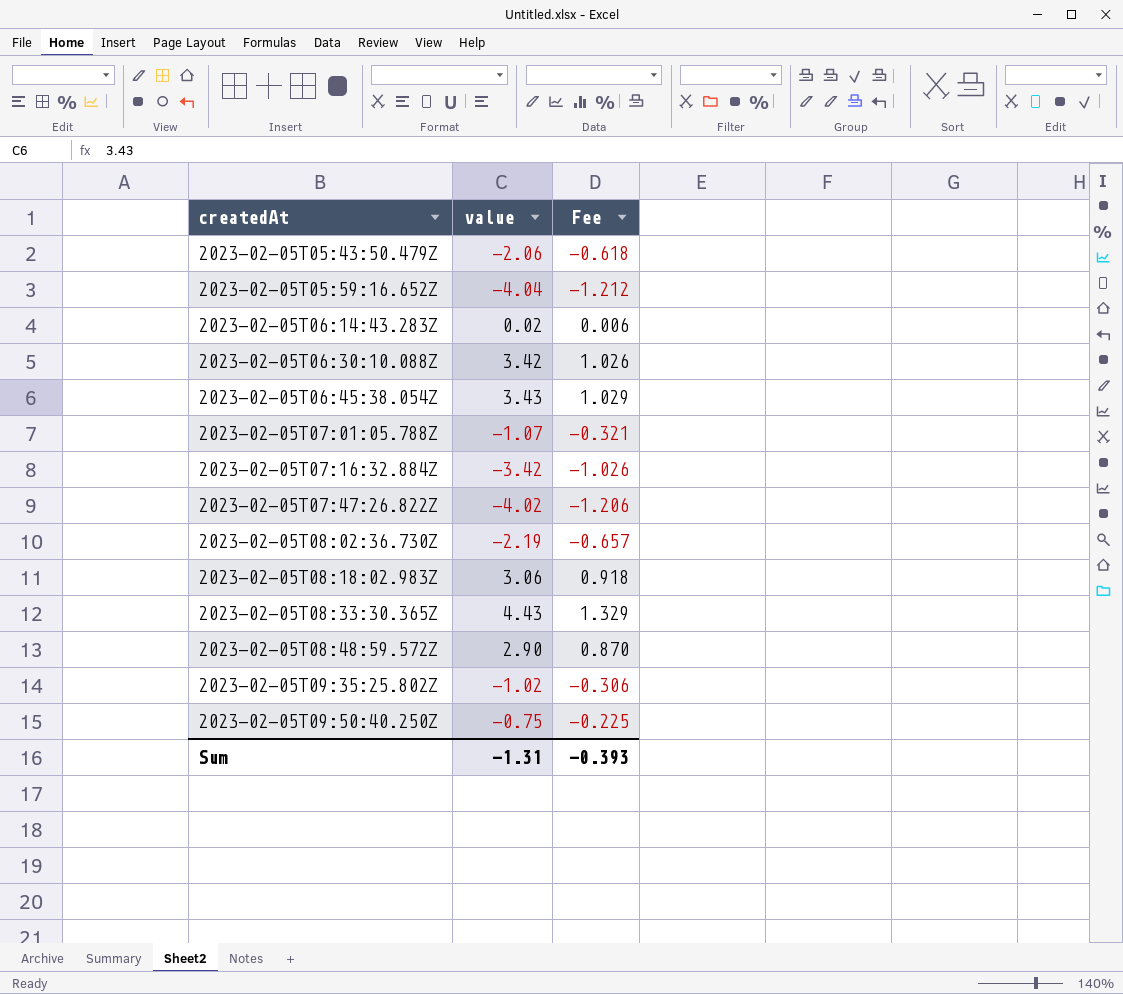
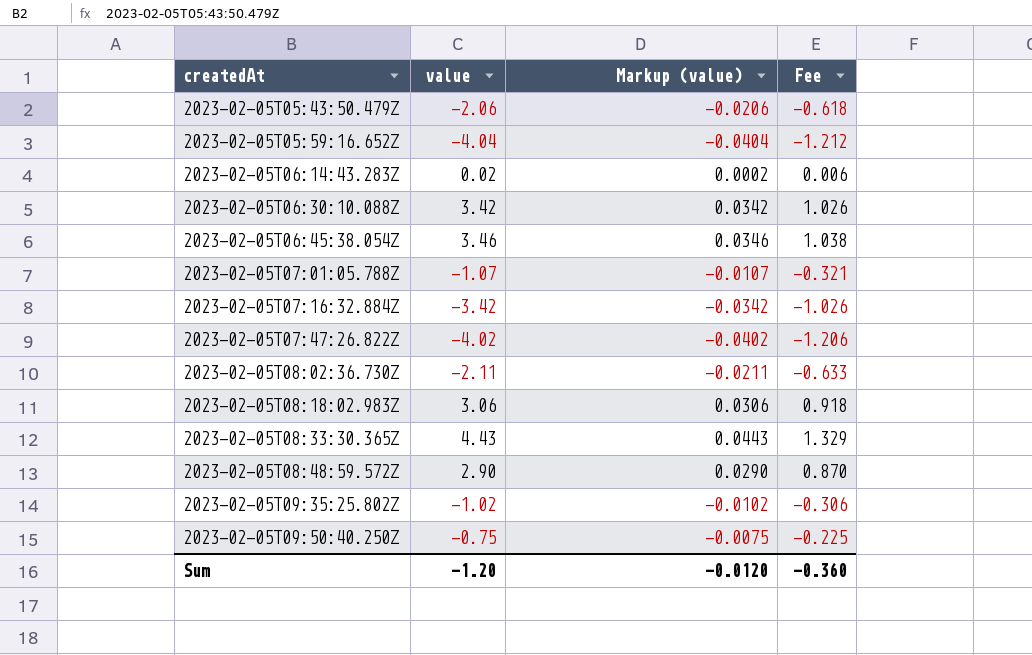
column Markup (value) | formula: none -> [value] * 0.01
2023-02-05T06:45:38.054Z | value: 3.43 -> 3.46
2023-02-05T06:45:38.054Z | Fee: 1.029 -> 1.038
2023-02-05T08:02:36.730Z | value: -2.19 -> -2.11
2023-02-05T08:02:36.730Z | Fee: -0.657 -> -0.633
Sum | value: -1.31 -> -1.20
Sum | Fee: -0.393 -> -0.360

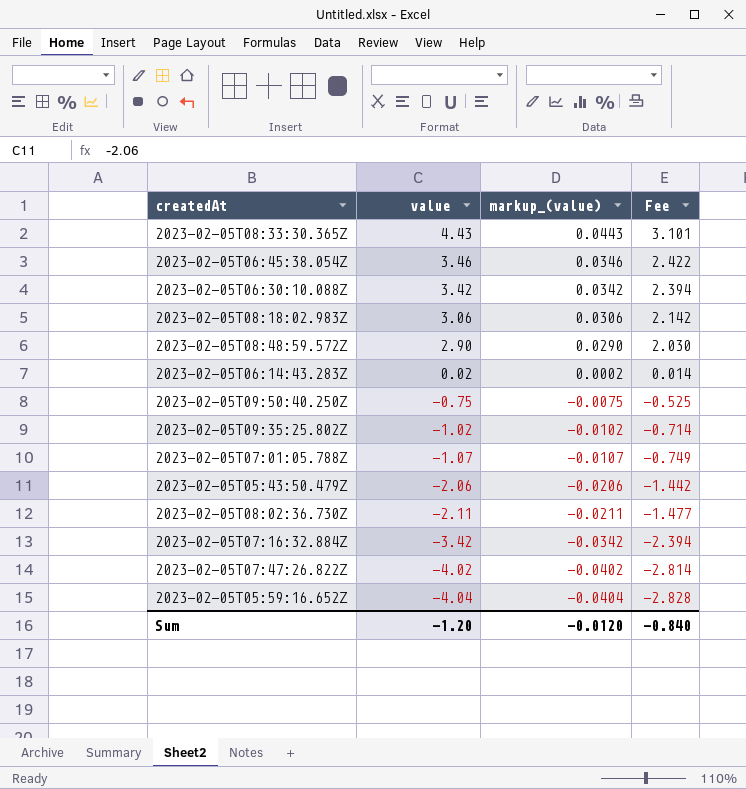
row order: createdAt ascending -> value descending
column name: Markup (value) -> markup_(value)
column Fee | formula: [value] * 0.3 -> [value] * 0.7
Sum | Fee: -0.360 -> -0.840

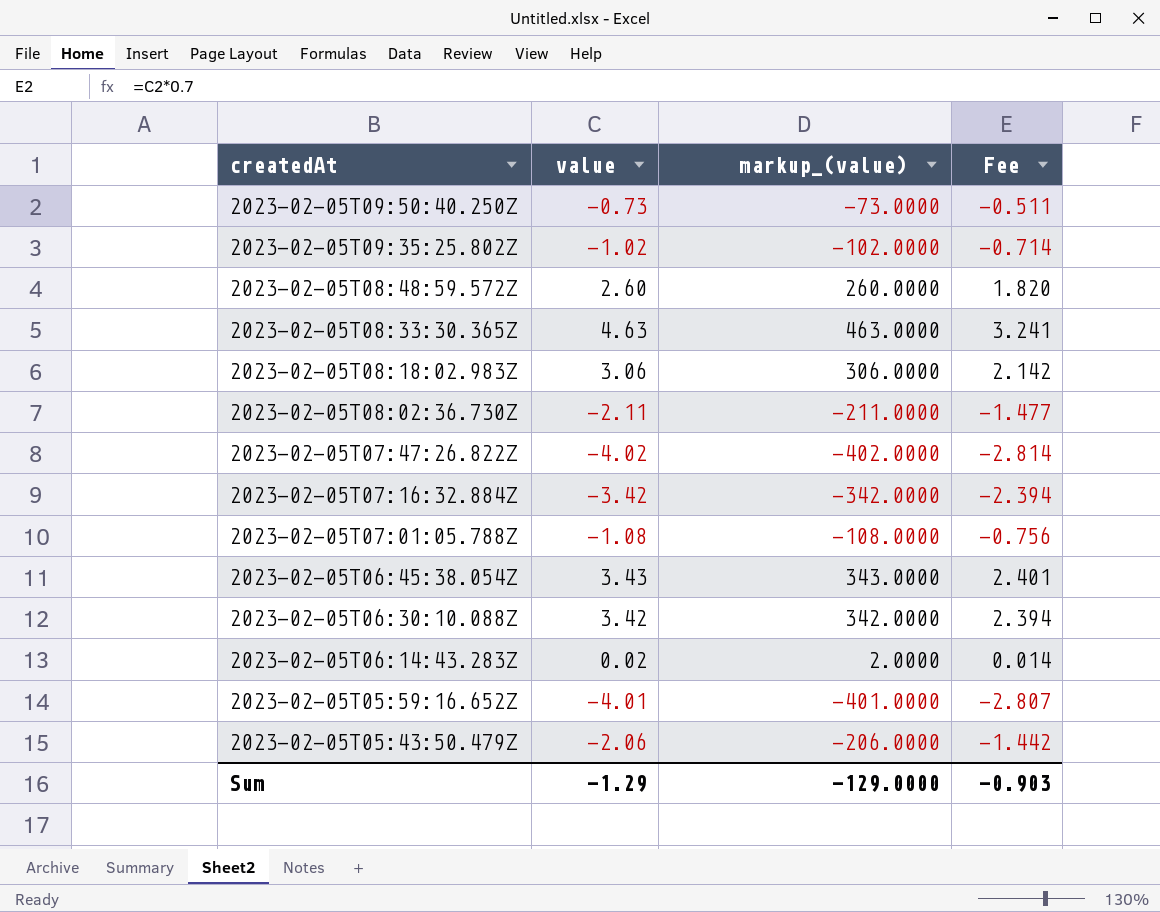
row order: value descending -> createdAt descending
column markup_(value) | formula: [value] * 0.01 -> [value] * 100
2023-02-05T09:50:40.250Z | value: -0.75 -> -0.73
2023-02-05T09:50:40.250Z | Fee: -0.525 -> -0.511
2023-02-05T08:48:59.572Z | value: 2.90 -> 2.60
2023-02-05T08:48:59.572Z | Fee: 2.030 -> 1.820
2023-02-05T08:33:30.365Z | value: 4.43 -> 4.63
2023-02-05T08:33:30.365Z | Fee: 3.101 -> 3.241
2023-02-05T07:01:05.788Z | value: -1.07 -> -1.08
2023-02-05T07:01:05.788Z | Fee: -0.749 -> -0.756
2023-02-05T06:45:38.054Z | value: 3.46 -> 3.43
2023-02-05T06:45:38.054Z | Fee: 2.422 -> 2.401
2023-02-05T05:59:16.652Z | value: -4.04 -> -4.01
2023-02-05T05:59:16.652Z | Fee: -2.828 -> -2.807
Sum | value: -1.20 -> -1.29
Sum | markup_(value): -0.0120 -> -129.0000
Sum | Fee: -0.840 -> -0.903

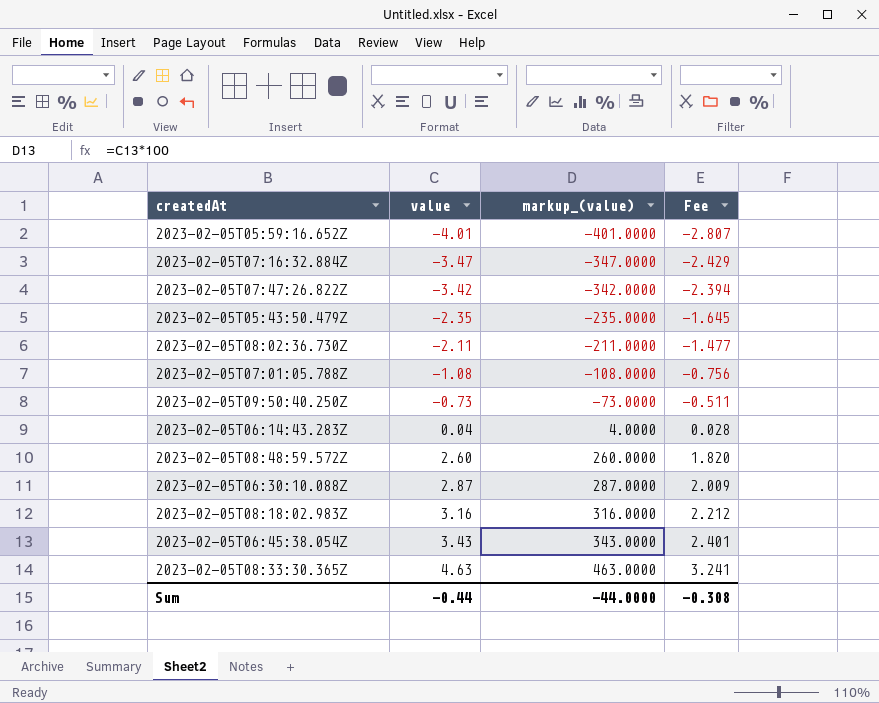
row order: createdAt descending -> value ascending
row 2023-02-05T09:35:25.802Z: -1.02 | -102.0000 | -0.714 -> none
2023-02-05T07:16:32.884Z | value: -3.42 -> -3.47
2023-02-05T07:16:32.884Z | markup_(value): -342.0000 -> -347.0000
2023-02-05T07:16:32.884Z | Fee: -2.394 -> -2.429
2023-02-05T07:47:26.822Z | value: -4.02 -> -3.42
2023-02-05T07:47:26.822Z | markup_(value): -402.0000 -> -342.0000
2023-02-05T07:47:26.822Z | Fee: -2.814 -> -2.394
2023-02-05T05:43:50.479Z | value: -2.06 -> -2.35
2023-02-05T05:43:50.479Z | markup_(value): -206.0000 -> -235.0000
2023-02-05T05:43:50.479Z | Fee: -1.442 -> -1.645
2023-02-05T06:14:43.283Z | value: 0.02 -> 0.04
2023-02-05T06:14:43.283Z | markup_(value): 2.0000 -> 4.0000
2023-02-05T06:14:43.283Z | Fee: 0.014 -> 0.028
2023-02-05T06:30:10.088Z | value: 3.42 -> 2.87
2023-02-05T06:30:10.088Z | markup_(value): 342.0000 -> 287.0000
2023-02-05T06:30:10.088Z | Fee: 2.394 -> 2.009
2023-02-05T08:18:02.983Z | value: 3.06 -> 3.16
2023-02-05T08:18:02.983Z | markup_(value): 306.0000 -> 316.0000
2023-02-05T08:18:02.983Z | Fee: 2.142 -> 2.212
Sum | value: -1.29 -> -0.44
Sum | markup_(value): -129.0000 -> -44.0000
Sum | Fee: -0.903 -> -0.308

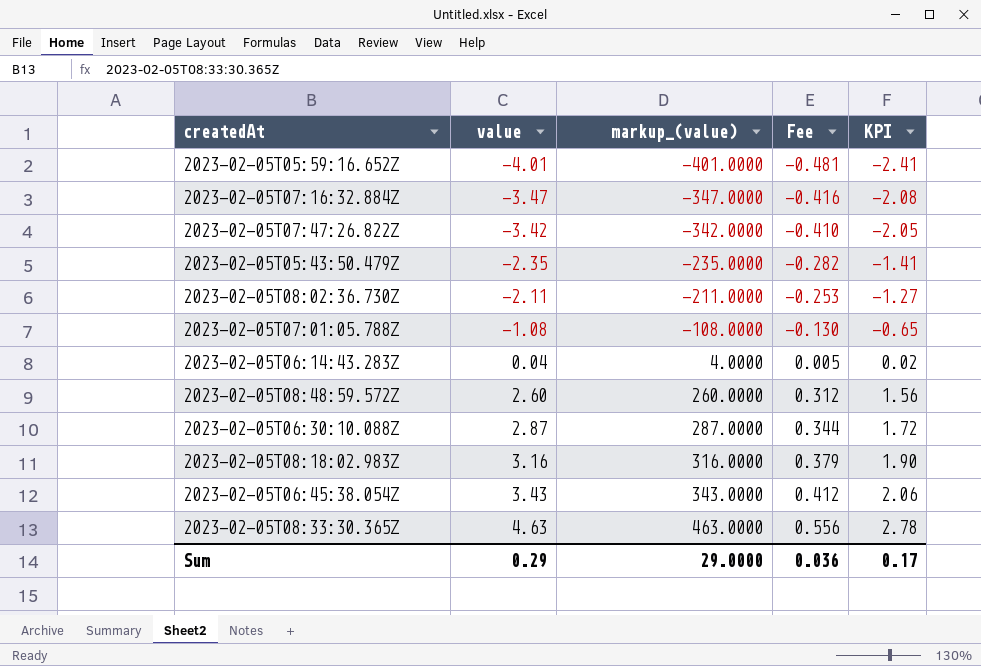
column Fee | formula: [value] * 0.7 -> [value] * 0.12
column KPI | formula: none -> [value] * 0.6
row 2023-02-05T09:50:40.250Z: -0.73 | -73.0000 | -0.511 -> none
Sum | value: -0.44 -> 0.29
Sum | markup_(value): -44.0000 -> 29.0000
Sum | Fee: -0.308 -> 0.036

